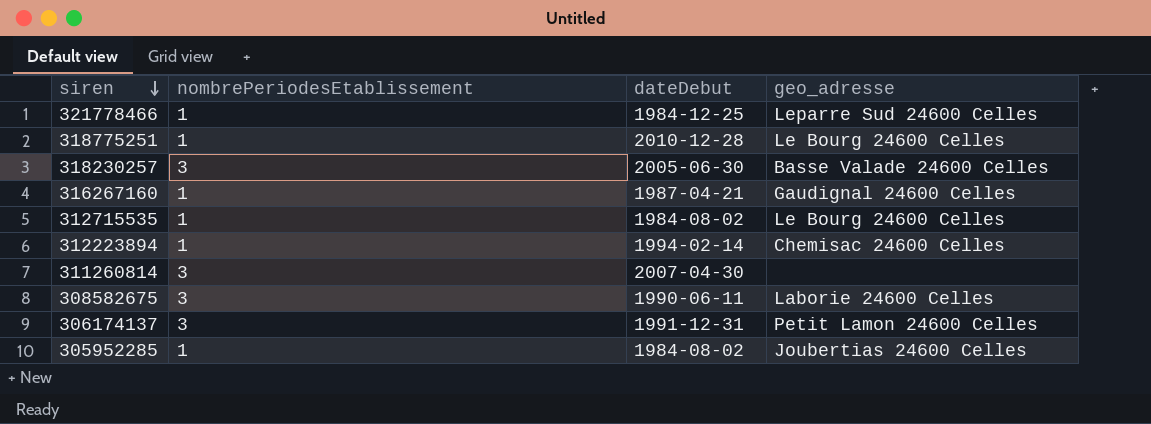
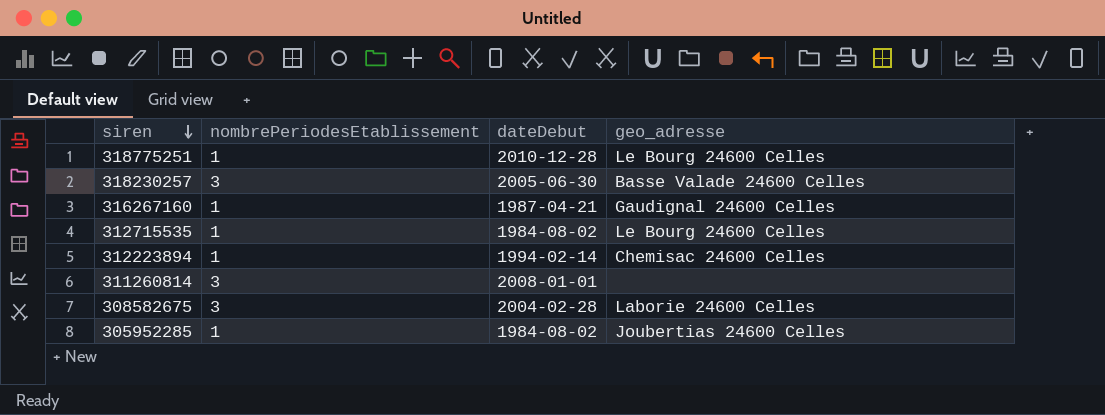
row 321778466: 1 | 1984-12-25 | Leparre Sud 24600 Celles -> none
row 306174137: 3 | 1991-12-31 | Petit Lamon 24600 Celles -> none
311260814 | dateDebut: 2007-04-30 -> 2008-01-01
308582675 | dateDebut: 1990-06-11 -> 2004-02-28

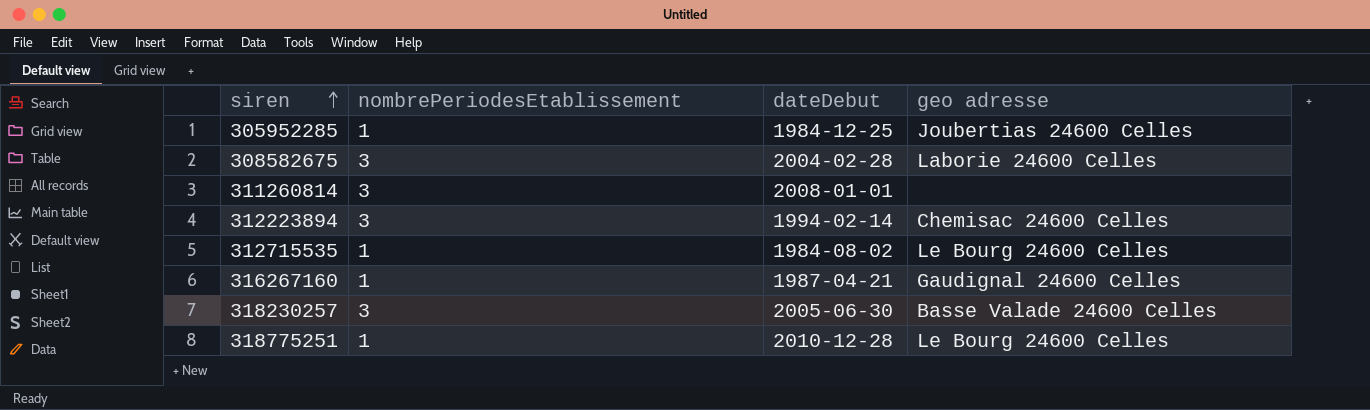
row order: siren descending -> siren ascending
column name: geo_adresse -> geo adresse
305952285 | dateDebut: 1984-08-02 -> 1984-12-25
312223894 | nombrePeriodesEtablissement: 1 -> 3

